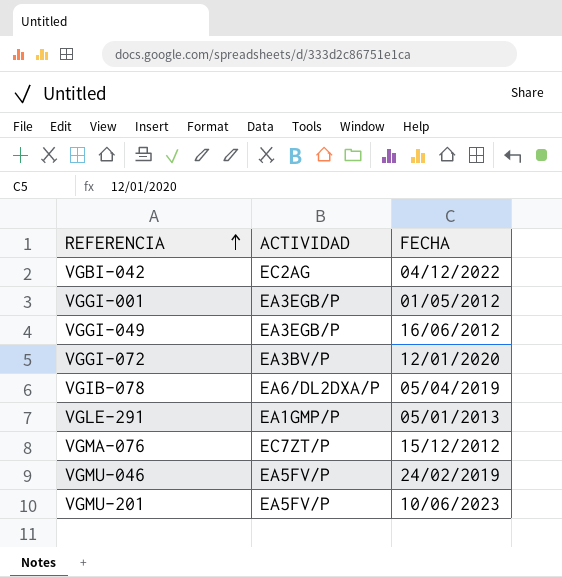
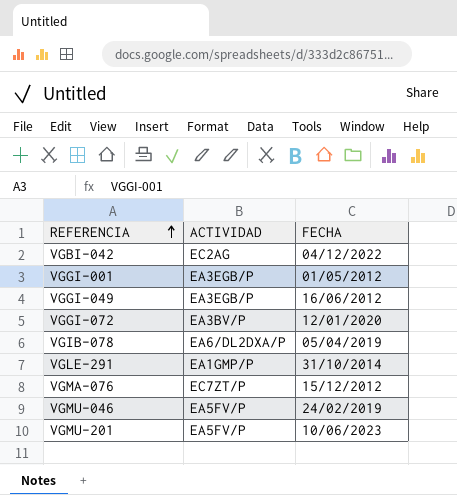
VGLE-291 | FECHA: 05/01/2013 -> 31/10/2014

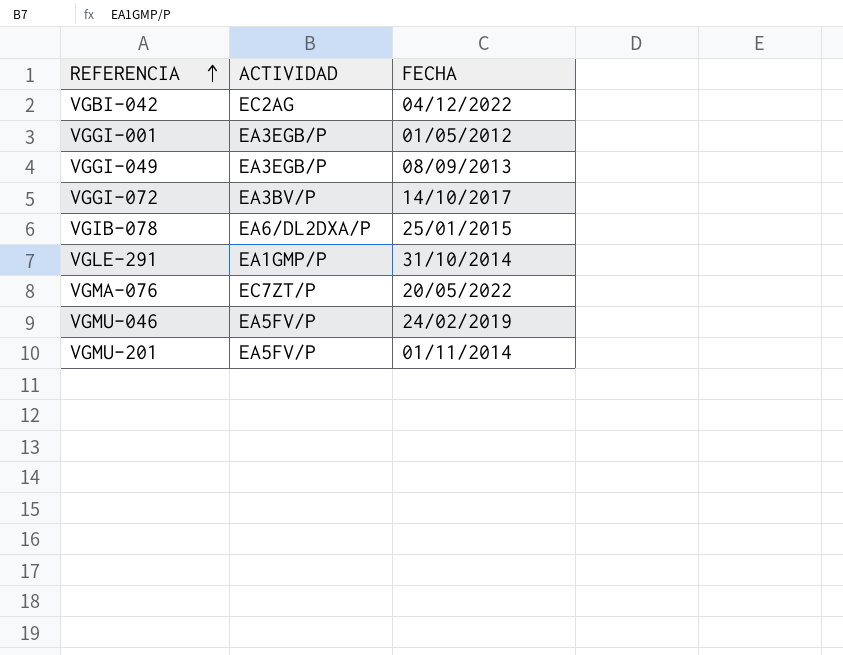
VGGI-049 | FECHA: 16/06/2012 -> 08/09/2013
VGGI-072 | FECHA: 12/01/2020 -> 14/10/2017
VGIB-078 | FECHA: 05/04/2019 -> 25/01/2015
VGMA-076 | FECHA: 15/12/2012 -> 20/05/2022
VGMU-201 | FECHA: 10/06/2023 -> 01/11/2014

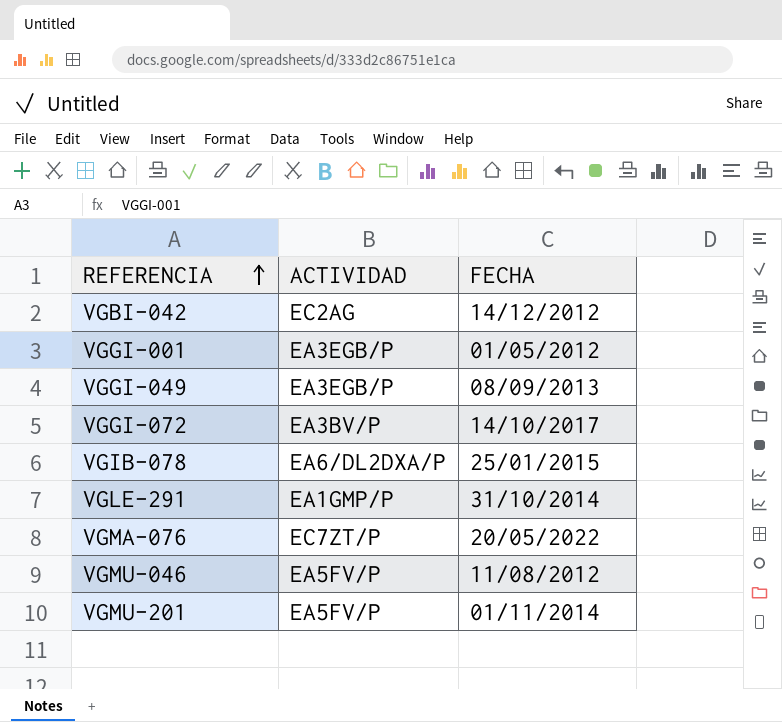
VGBI-042 | FECHA: 04/12/2022 -> 14/12/2012
VGMU-046 | FECHA: 24/02/2019 -> 11/08/2012

